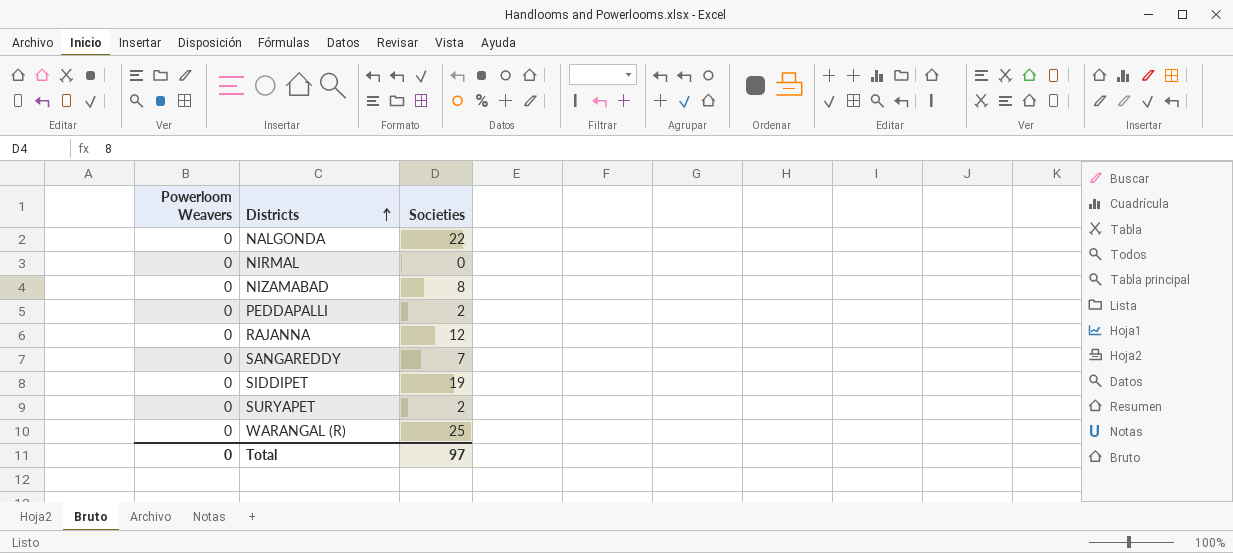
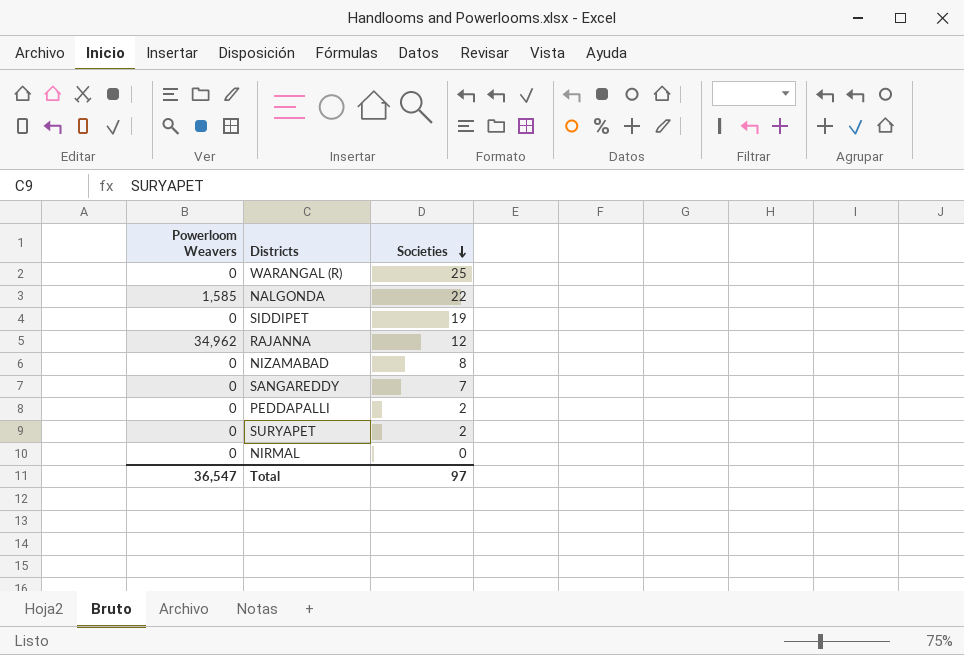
row order: Districts ascending -> Societies descending
NALGONDA | Powerloom Weavers: 0 -> 1,585
RAJANNA | Powerloom Weavers: 0 -> 34,962
Total | Powerloom Weavers: 0 -> 36,547

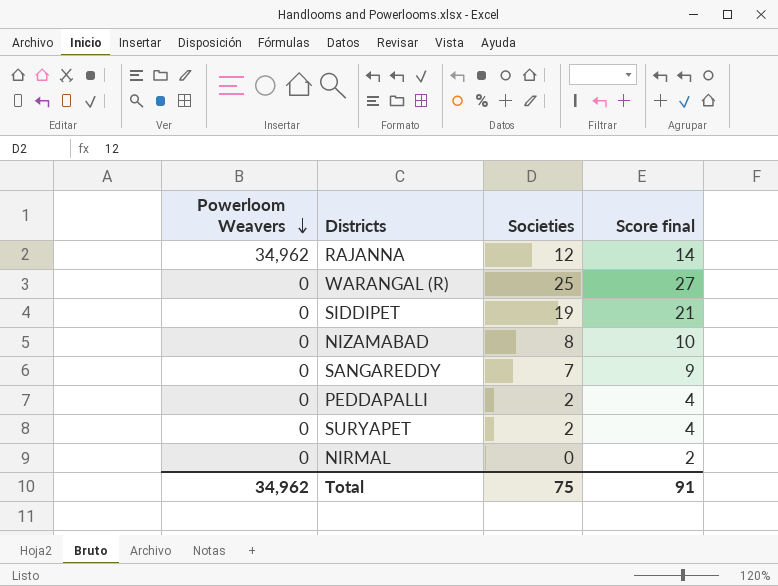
row order: Societies descending -> Powerloom Weavers descending
column Score final | formula: none -> [Societies] + 2
row NALGONDA: 1,585 | 22 -> none
Total | Powerloom Weavers: 36,547 -> 34,962
Total | Societies: 97 -> 75

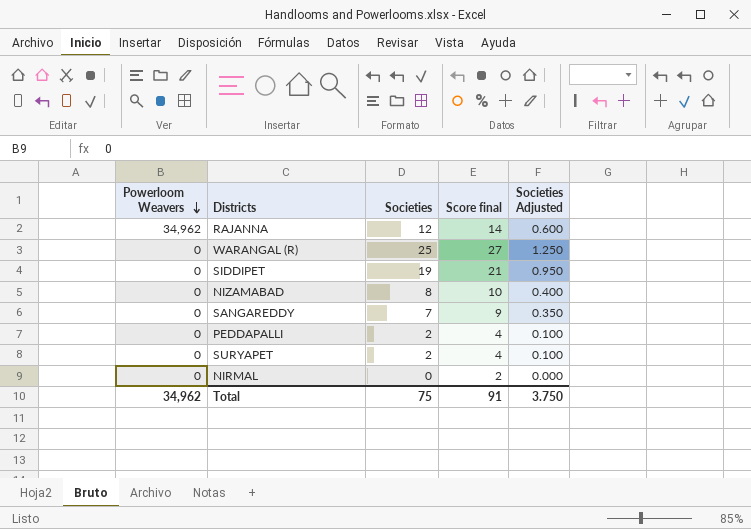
column Societies Adjusted | formula: none -> [Societies] * 0.05

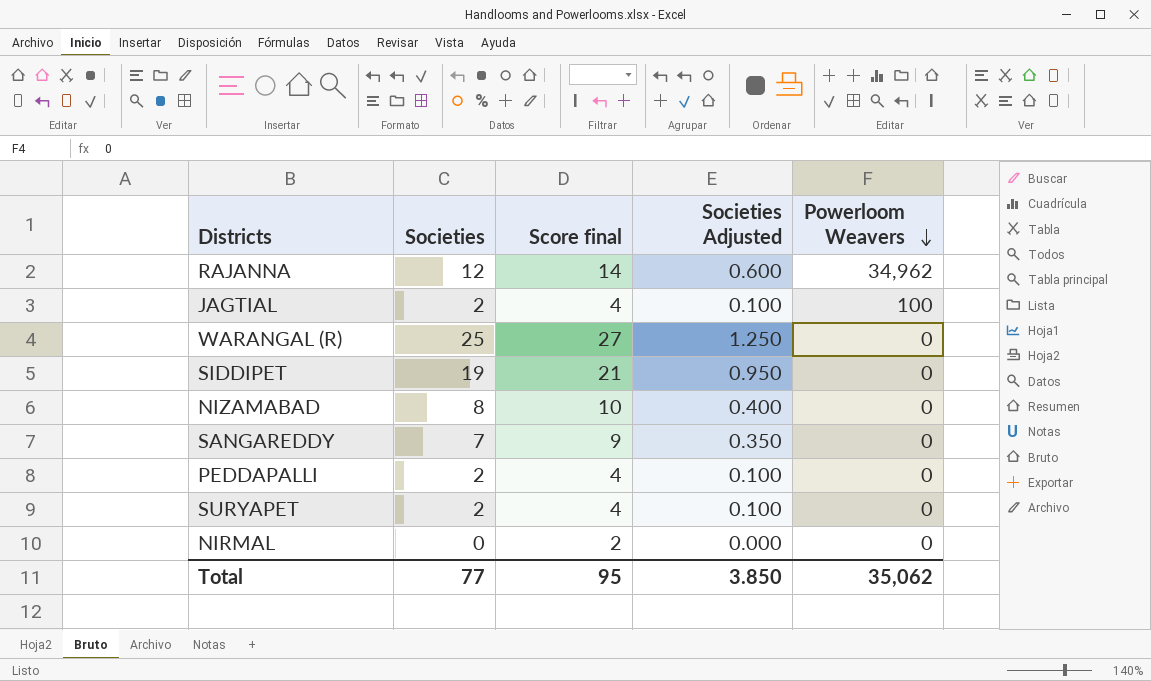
column Powerloom Weavers | position: 1 -> 5
row JAGTIAL: none -> 2 | 4 | 0.100 | 100
Total | Societies: 75 -> 77
Total | Score final: 91 -> 95
Total | Societies Adjusted: 3.750 -> 3.850
Total | Powerloom Weavers: 34,962 -> 35,062

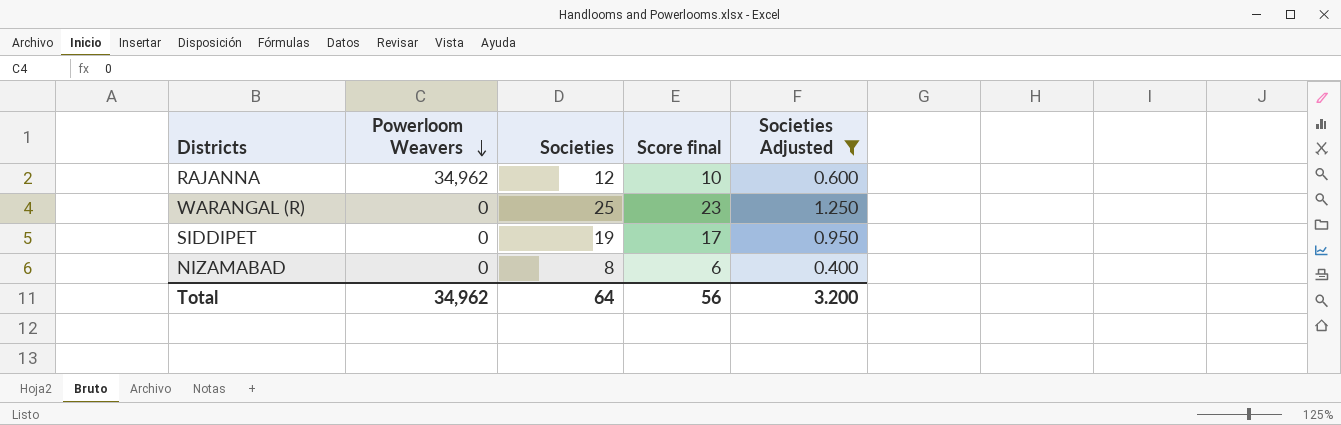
filter: none -> Societies Adjusted >= 0.400
column Powerloom Weavers | position: 5 -> 2
column Score final | formula: [Societies] + 2 -> [Societies] - 2
Total | Powerloom Weavers: 35,062 -> 34,962
Total | Societies: 77 -> 64
Total | Score final: 95 -> 56
Total | Societies Adjusted: 3.850 -> 3.200

